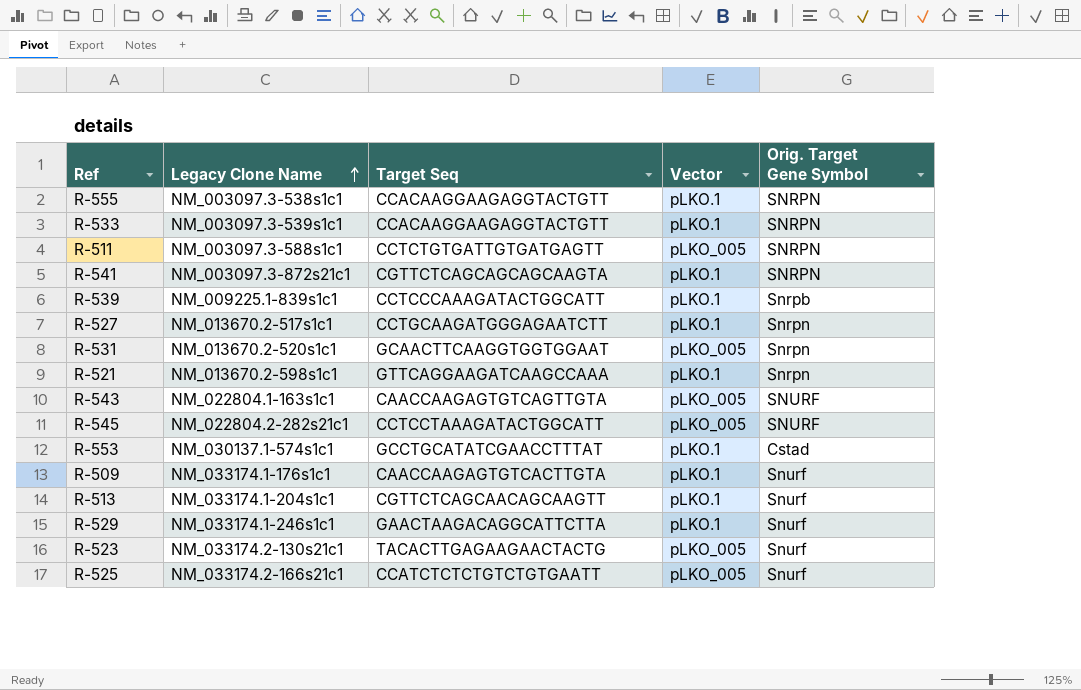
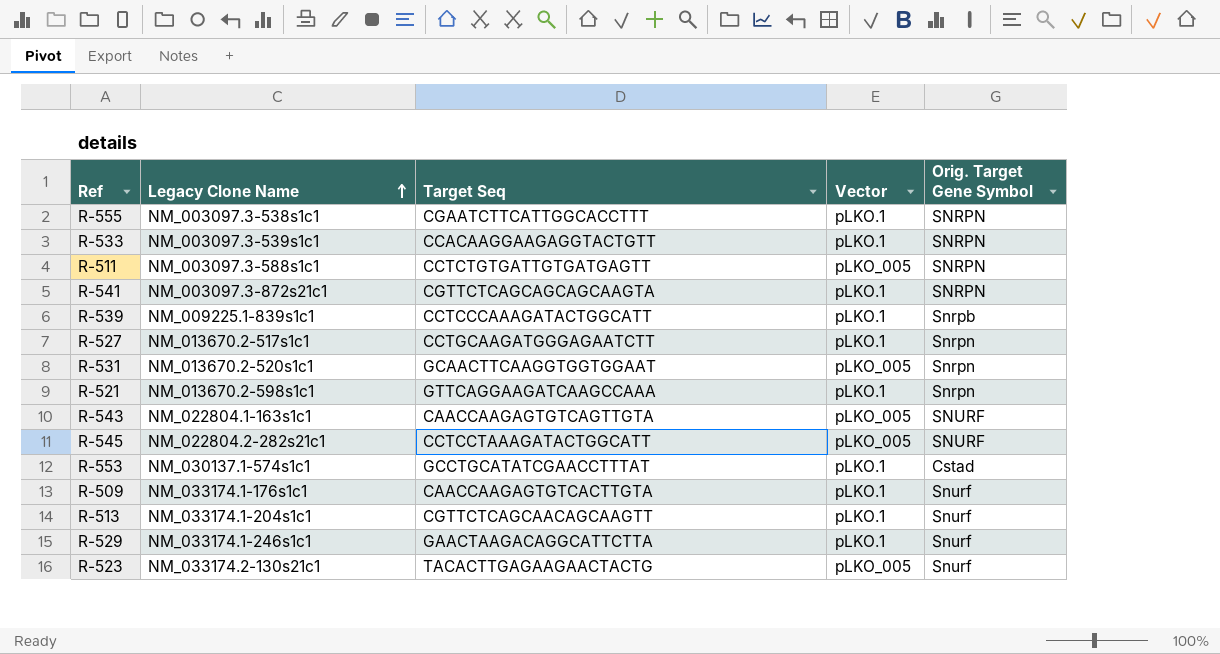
row R-525: NM_033174.2-166s21c1 | CCATCTCTCTGTCTGTGAATT | pLKO_005 | Snurf -> none
R-555 | Target Seq: CCACAAGGAAGAGGTACTGTT -> CGAATCTTCATTGGCACCTTT

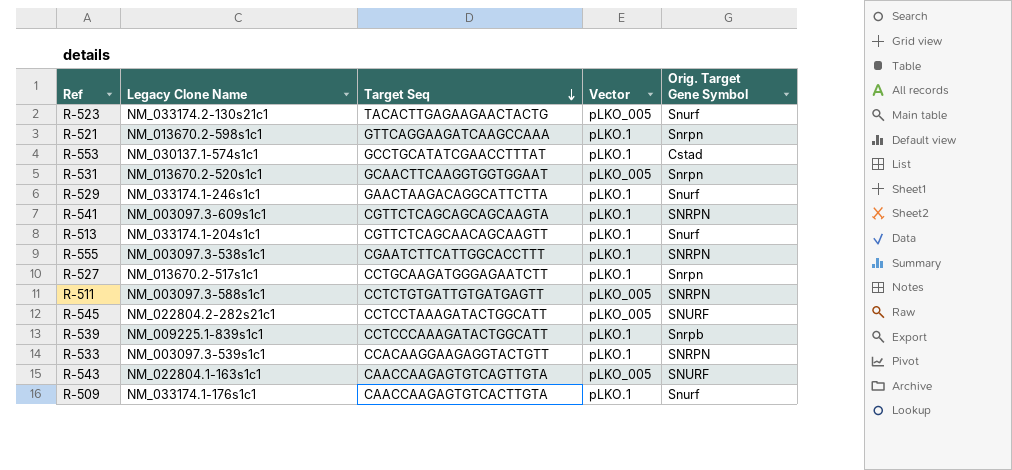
row order: Legacy Clone Name ascending -> Target Seq descending
R-541 | Legacy Clone Name: NM_003097.3-872s21c1 -> NM_003097.3-609s1c1

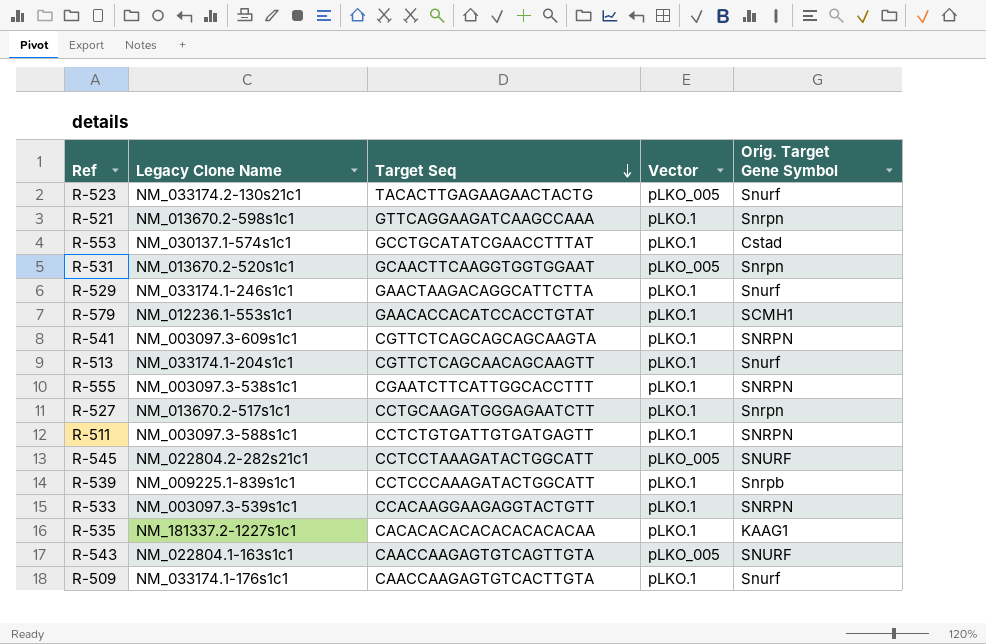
row R-579: none -> NM_012236.1-553s1c1 | GAACACCACATCCACCTGTAT | pLKO.1 | SCMH1
R-511 | Vector: pLKO_005 -> pLKO.1
row R-535: none -> NM_181337.2-1227s1c1 | CACACACACACACACACACAA | pLKO.1 | KAAG1

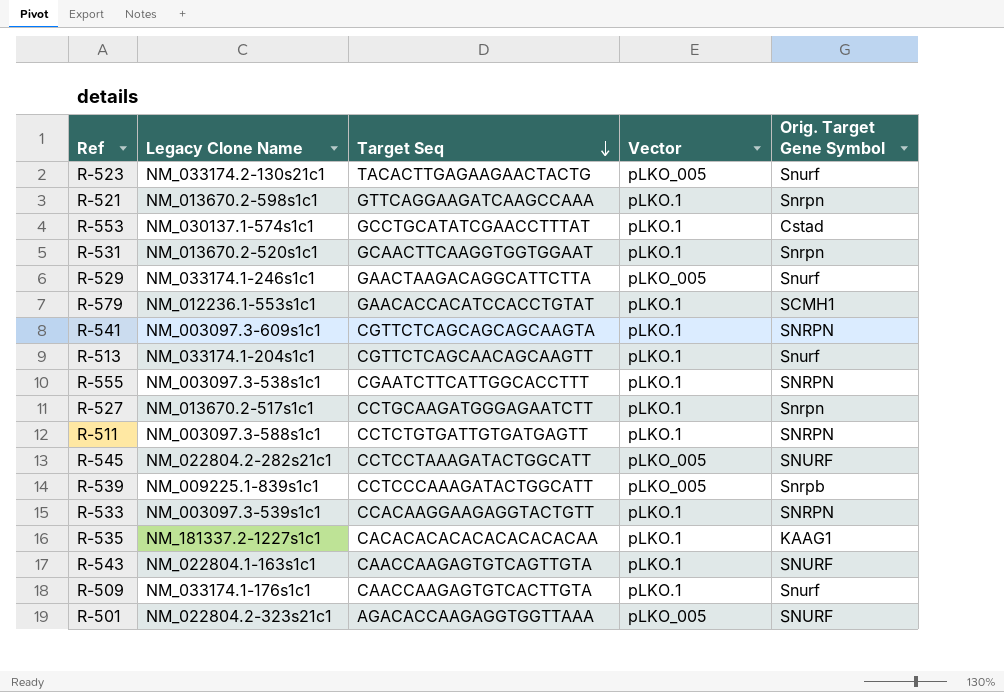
R-531 | Vector: pLKO_005 -> pLKO.1
R-529 | Vector: pLKO.1 -> pLKO_005
R-539 | Vector: pLKO.1 -> pLKO_005
R-543 | Vector: pLKO_005 -> pLKO.1
row R-501: none -> NM_022804.2-323s21c1 | AGACACCAAGAGGTGGTTAAA | pLKO_005 | SNURF

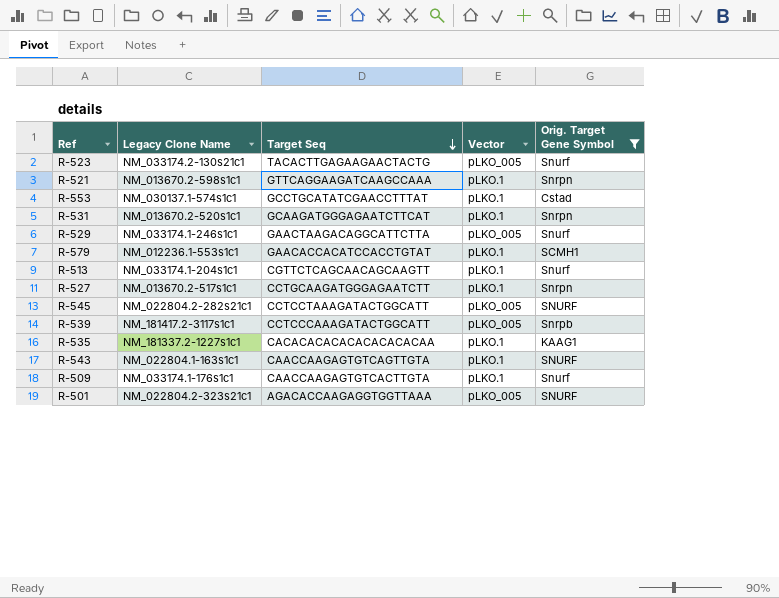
filter: none -> Orig. Target Gene Symbol != SNRPN
R-531 | Target Seq: GCAACTTCAAGGTGGTGGAAT -> GCAAGATGGGAGAATCTTCAT
R-539 | Legacy Clone Name: NM_009225.1-839s1c1 -> NM_181417.2-3117s1c1

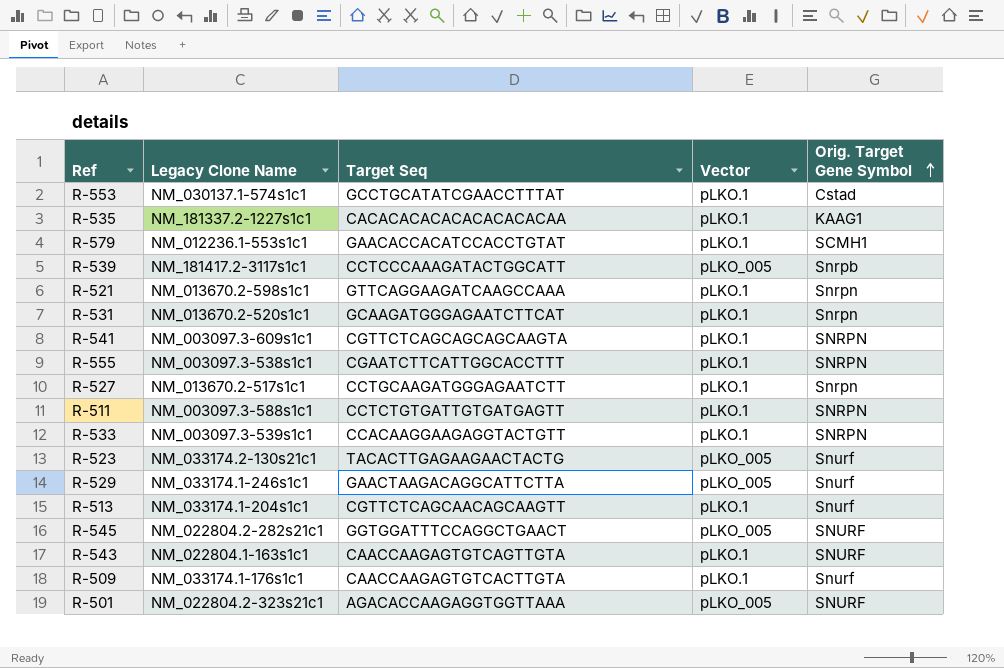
filter: Orig. Target Gene Symbol != SNRPN -> none
row order: Target Seq descending -> Orig. Target Gene Symbol ascending
R-545 | Target Seq: CCTCCTAAAGATACTGGCATT -> GGTGGATTTCCAGGCTGAACT

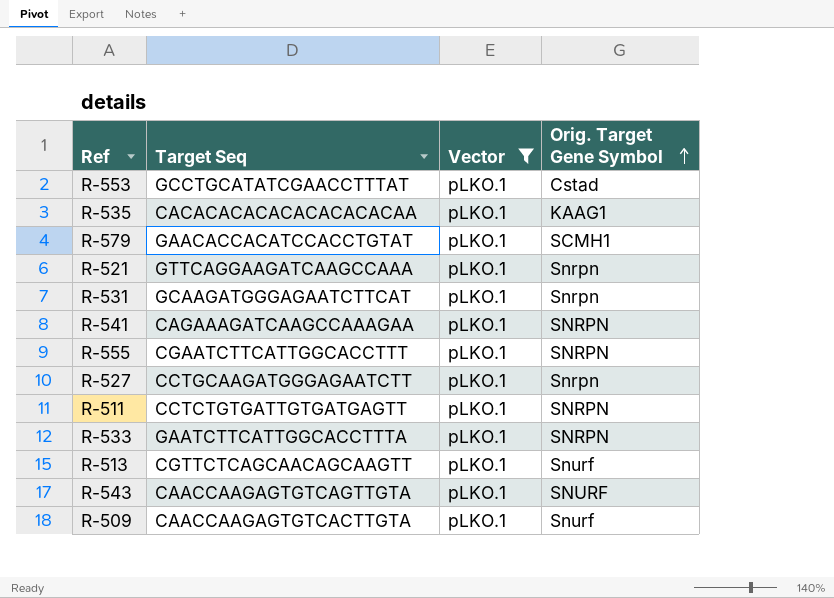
filter: none -> Vector = pLKO.1
column Legacy Clone Name | position: 2 -> none
R-541 | Target Seq: CGTTCTCAGCAGCAGCAAGTA -> CAGAAAGATCAAGCCAAAGAA
R-533 | Target Seq: CCACAAGGAAGAGGTACTGTT -> GAATCTTCATTGGCACCTTTA

